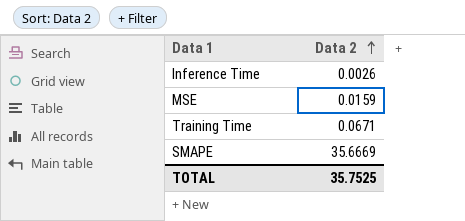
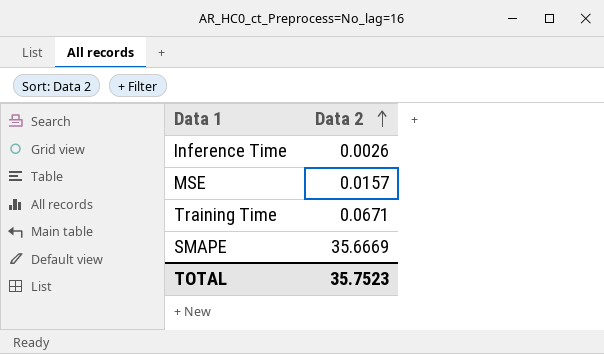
MSE | Data 2: 0.0159 -> 0.0157
TOTAL | Data 2: 35.7525 -> 35.7523

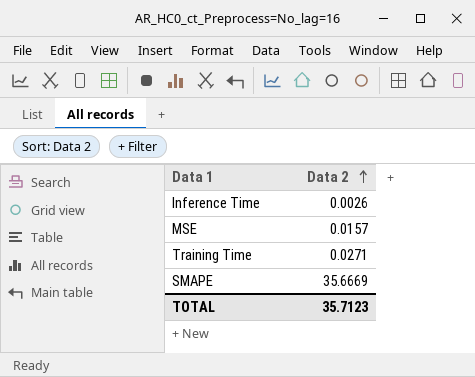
Training Time | Data 2: 0.0671 -> 0.0271
TOTAL | Data 2: 35.7523 -> 35.7123

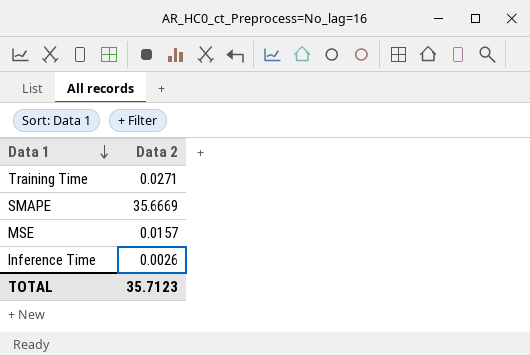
row order: Data 2 ascending -> Data 1 descending

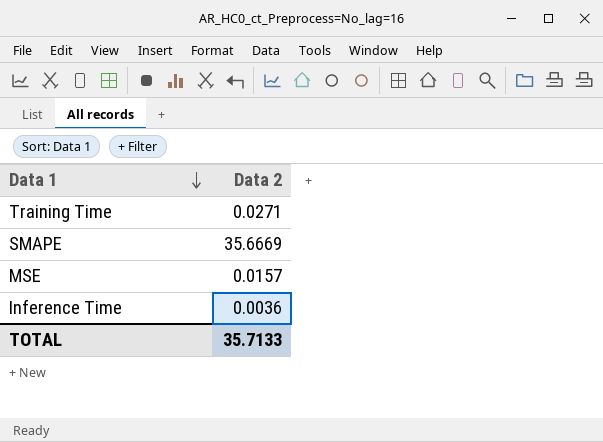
Inference Time | Data 2: 0.0026 -> 0.0036
TOTAL | Data 2: 35.7123 -> 35.7133

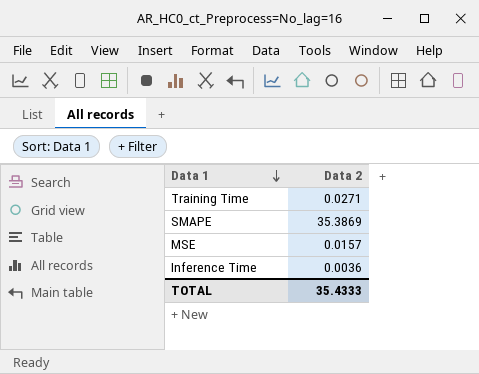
SMAPE | Data 2: 35.6669 -> 35.3869
TOTAL | Data 2: 35.7133 -> 35.4333

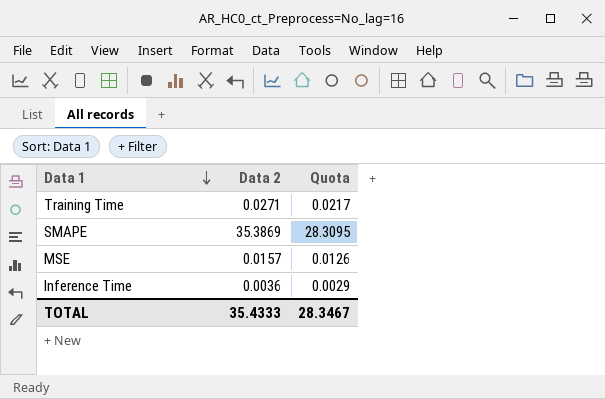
column Quota | formula: none -> [Data 2] * 0.8

